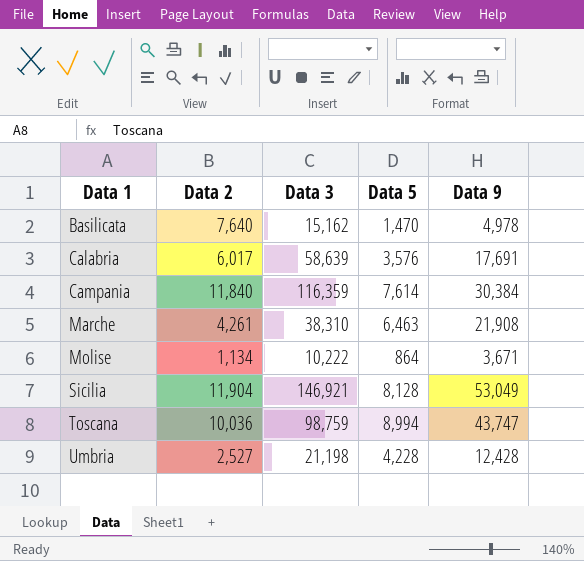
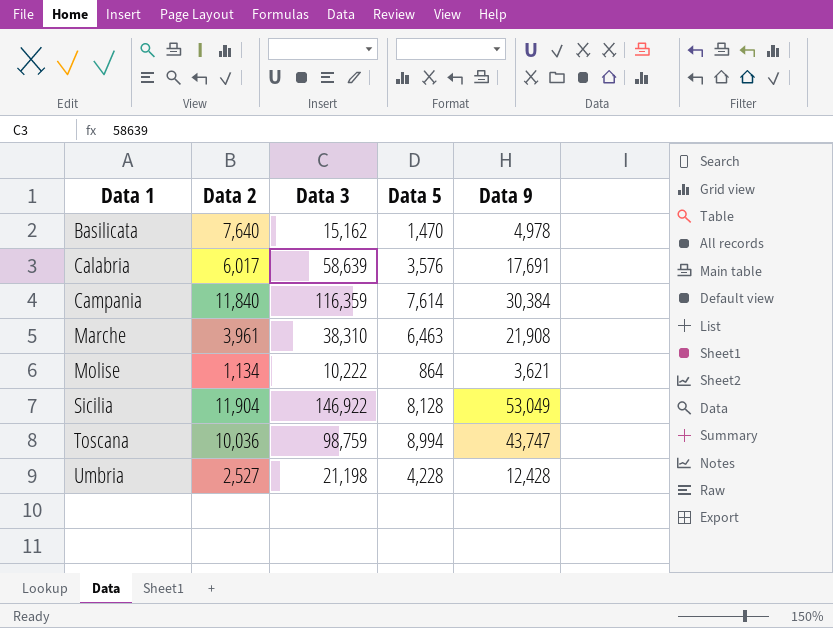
Marche | Data 2: 4,261 -> 3,961
Molise | Data 9: 3,671 -> 3,621
Sicilia | Data 3: 146,921 -> 146,922

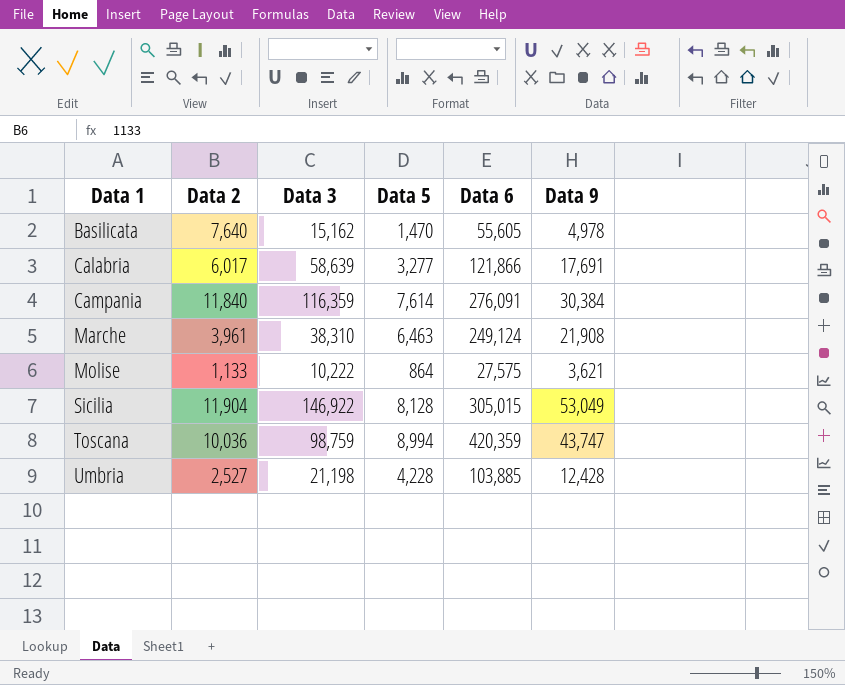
column Data 6 | position: none -> 5
Calabria | Data 5: 3,576 -> 3,277
Molise | Data 2: 1,134 -> 1,133

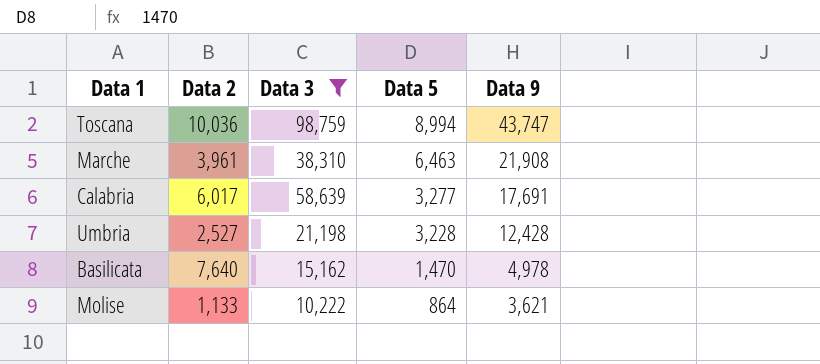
filter: none -> Data 3 <= 98,759
row order: Data 1 ascending -> Data 5 descending
column Data 6 | position: 5 -> none
Umbria | Data 5: 4,228 -> 3,228

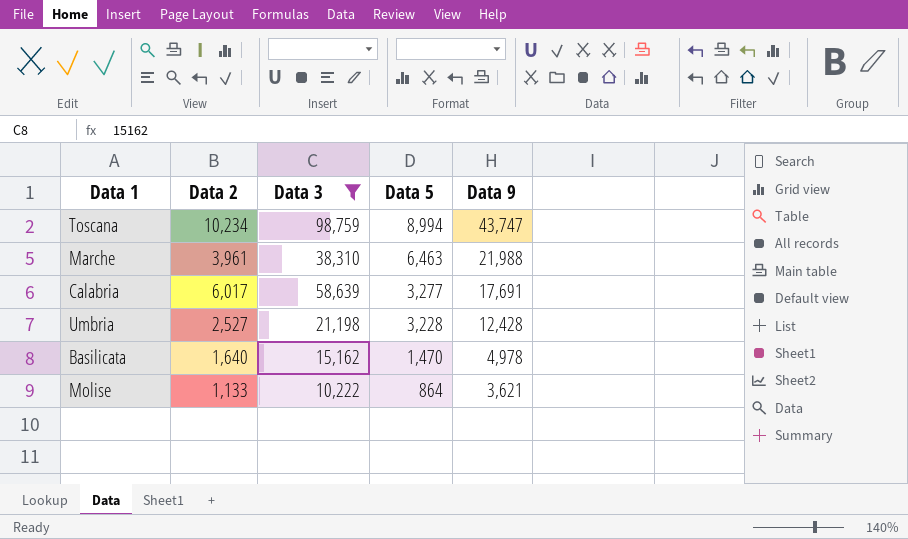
Toscana | Data 2: 10,036 -> 10,234
Marche | Data 9: 21,908 -> 21,988
Basilicata | Data 2: 7,640 -> 1,640

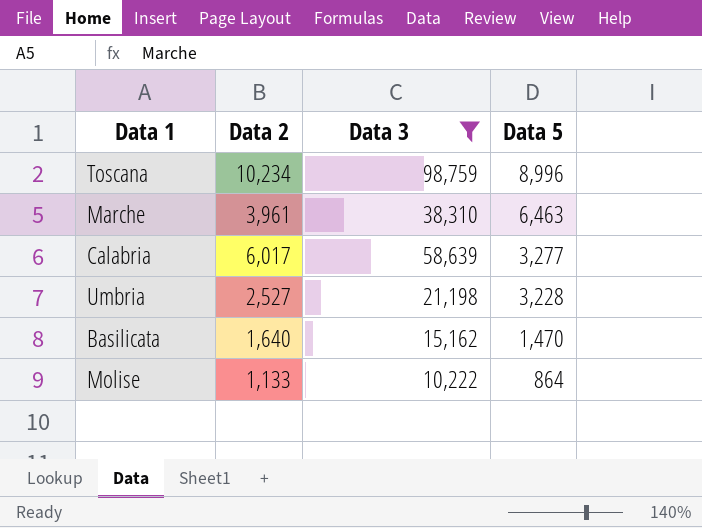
column Data 9 | position: 5 -> none
Toscana | Data 5: 8,994 -> 8,996

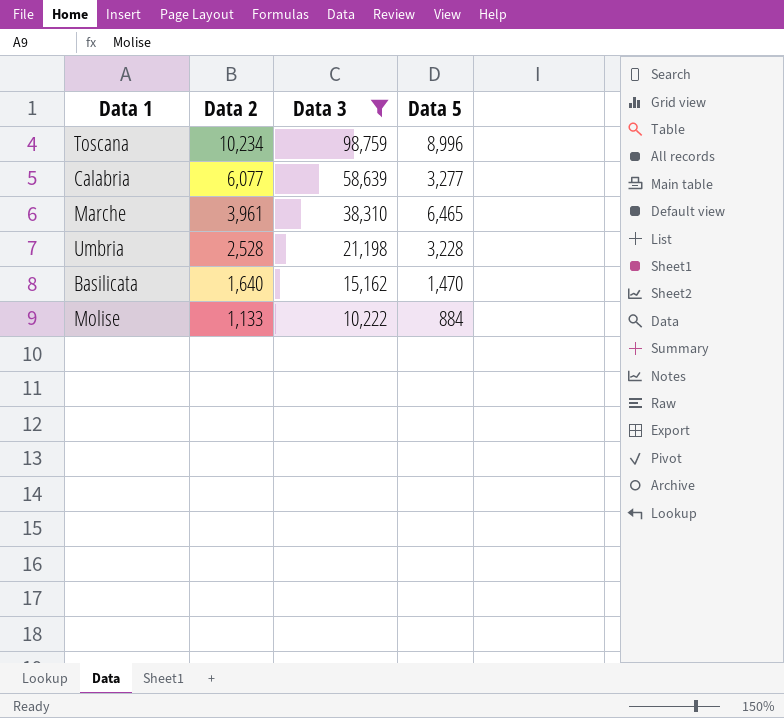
row order: Data 5 descending -> Data 2 descending
Calabria | Data 2: 6,017 -> 6,077
Marche | Data 5: 6,463 -> 6,465
Umbria | Data 2: 2,527 -> 2,528
Molise | Data 5: 864 -> 884

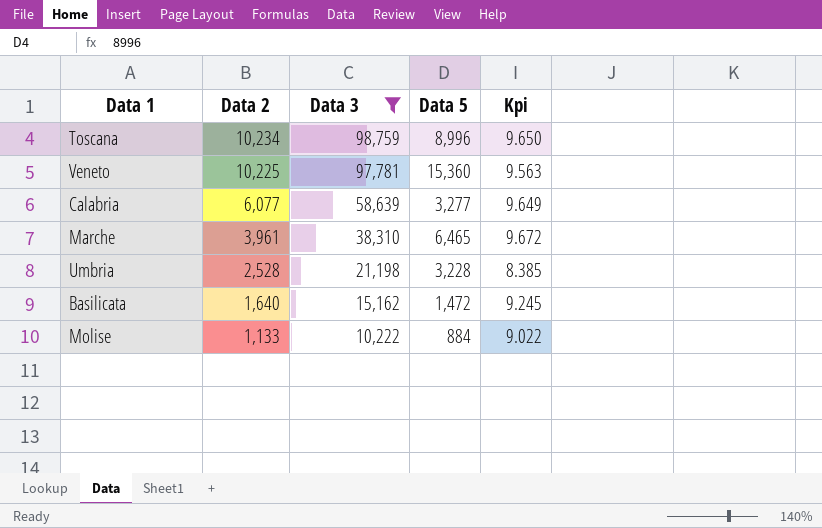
column Kpi | formula: none -> [Data 3] / [Data 2]
row Veneto: none -> 10,225 | 97,781 | 15,360 | 9.563
Basilicata | Data 5: 1,470 -> 1,472

